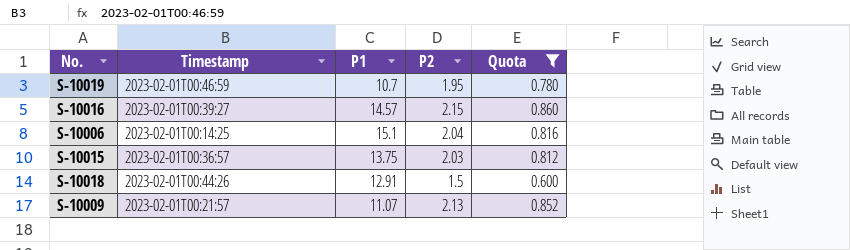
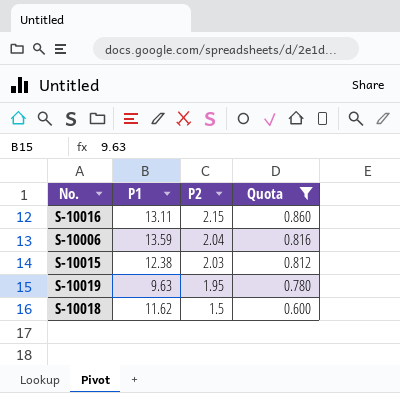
row order: none -> P2 descending
column Timestamp | position: 2 -> none
row S-10009: 2023-02-01T00:21:57 | 11.07 | 2.13 | 0.852 -> none
S-10016 | P1: 14.57 -> 13.11
S-10006 | P1: 15.1 -> 13.59
S-10015 | P1: 13.75 -> 12.38
S-10019 | P1: 10.7 -> 9.63
S-10018 | P1: 12.91 -> 11.62

